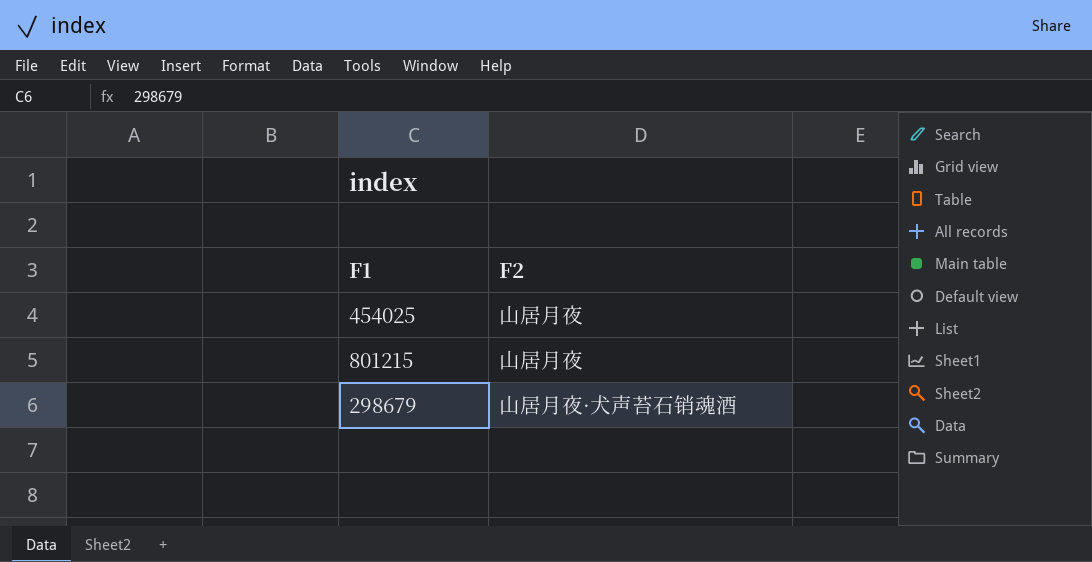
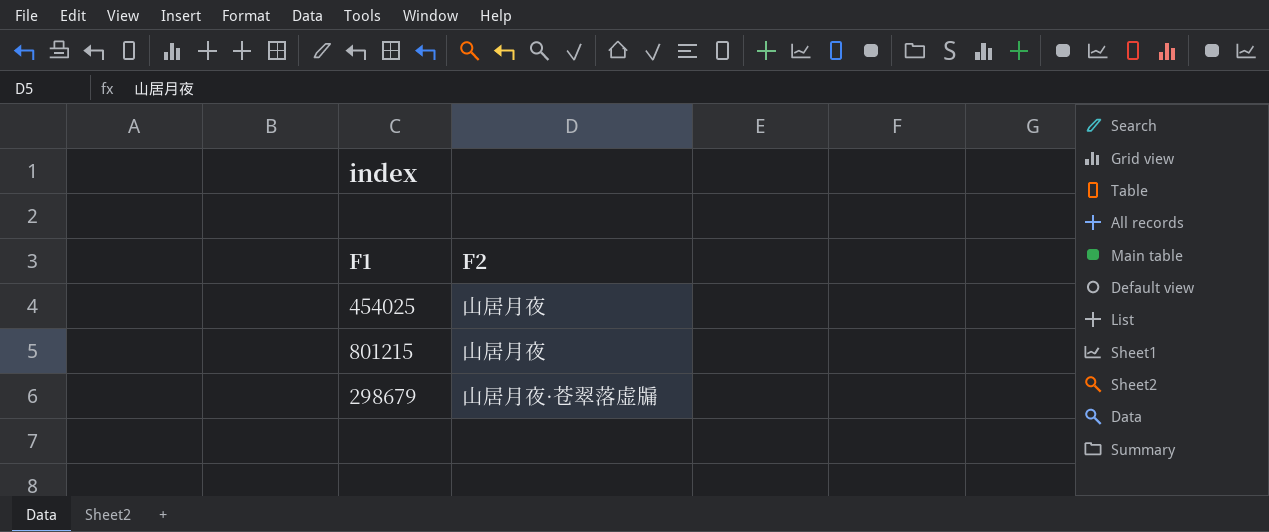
298679 | F2: 山居月夜·犬声苔石销魂酒 -> 山居月夜·苍翠落虚牖

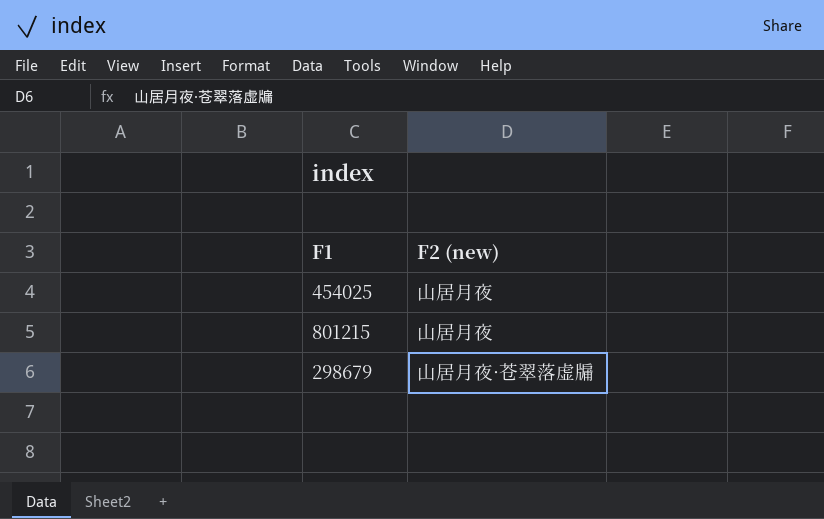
column name: F2 -> F2 (new)

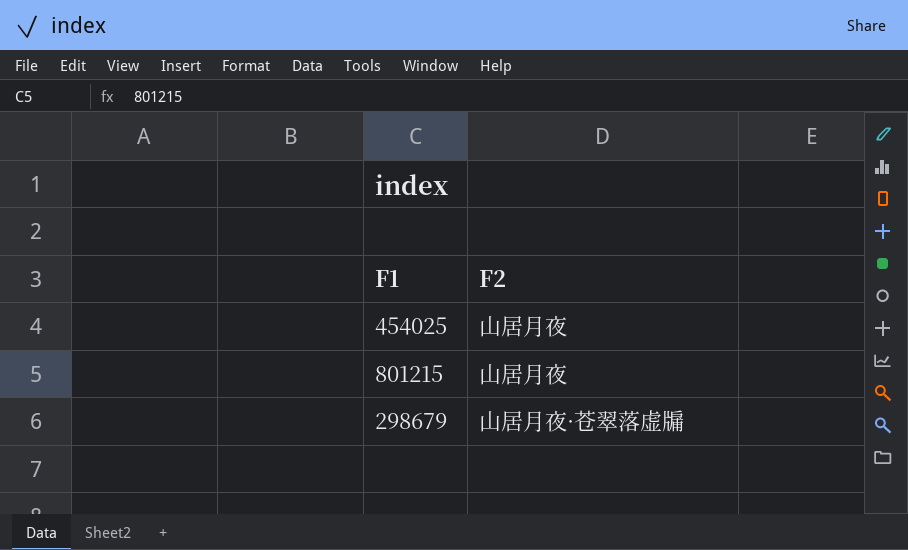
column name: F2 (new) -> F2

